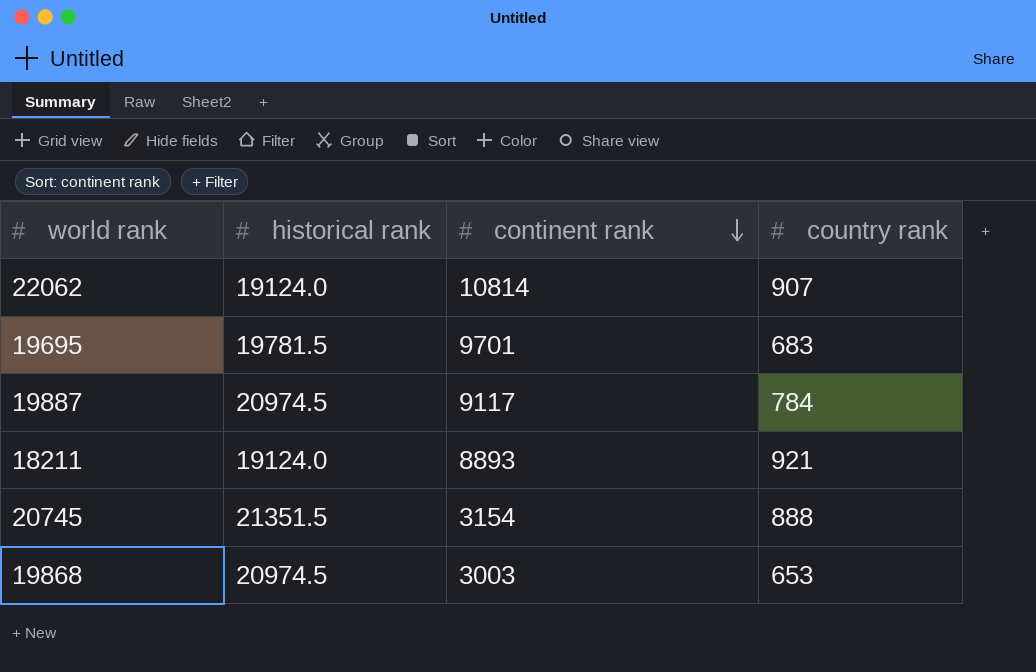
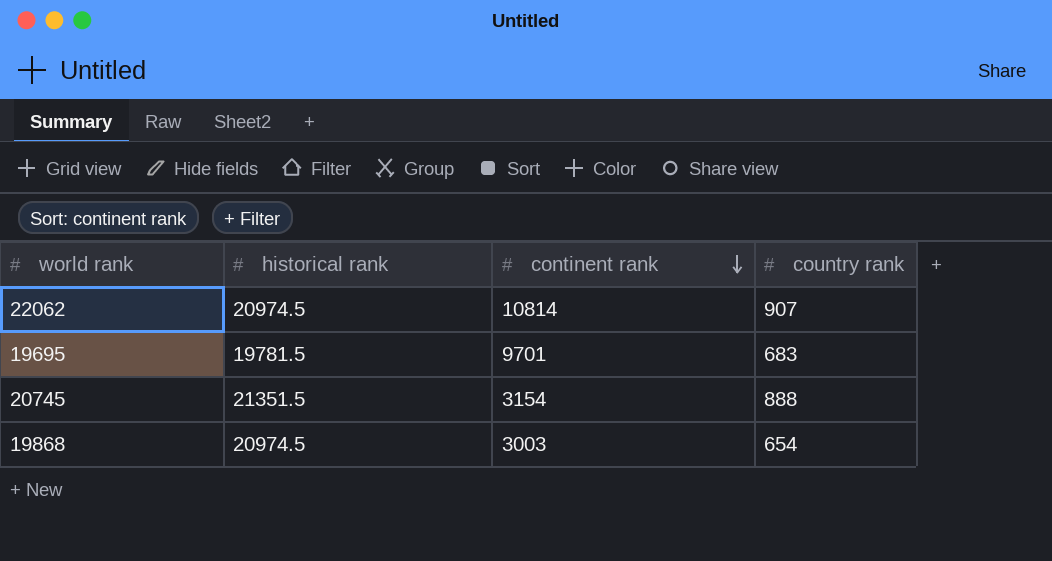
row 19887: 20974.5 | 9117 | 784 -> none
row 18211: 19124.0 | 8893 | 921 -> none
22062 | historical rank: 19124.0 -> 20974.5
19868 | country rank: 653 -> 654

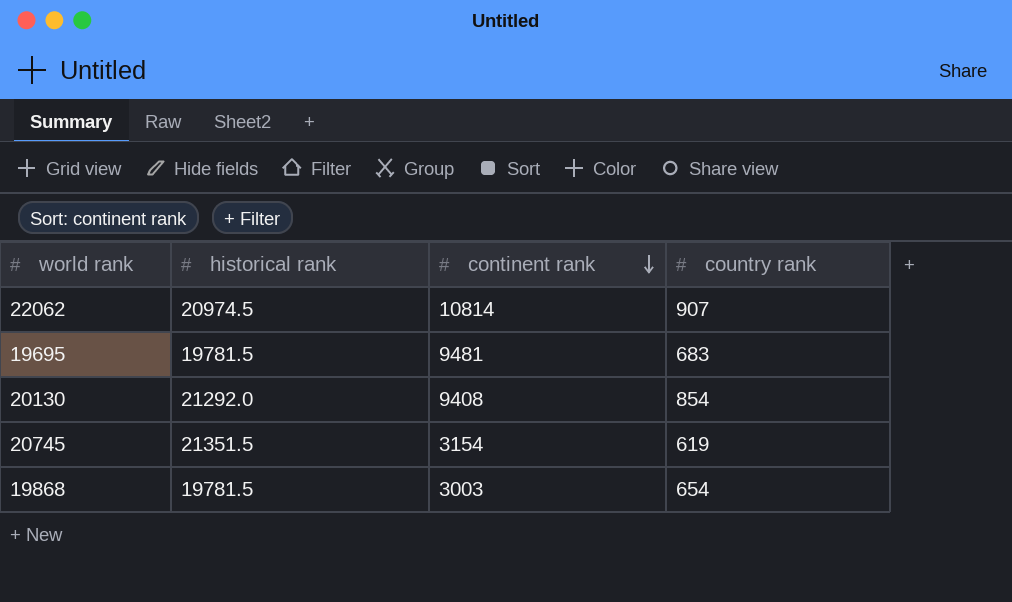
19695 | continent rank: 9701 -> 9481
row 20130: none -> 21292.0 | 9408 | 854
20745 | country rank: 888 -> 619
19868 | historical rank: 20974.5 -> 19781.5

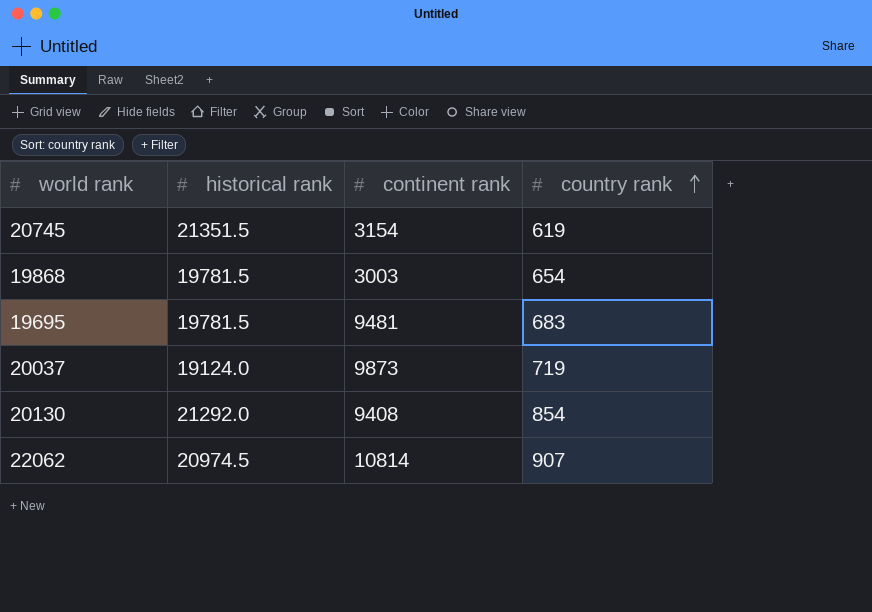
row order: continent rank descending -> country rank ascending
row 20037: none -> 19124.0 | 9873 | 719

